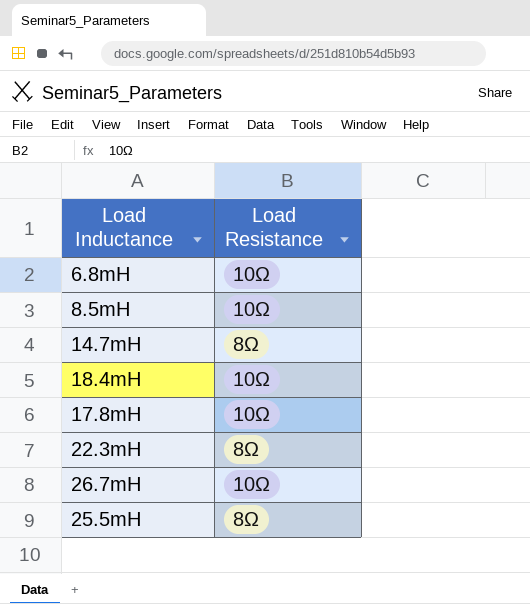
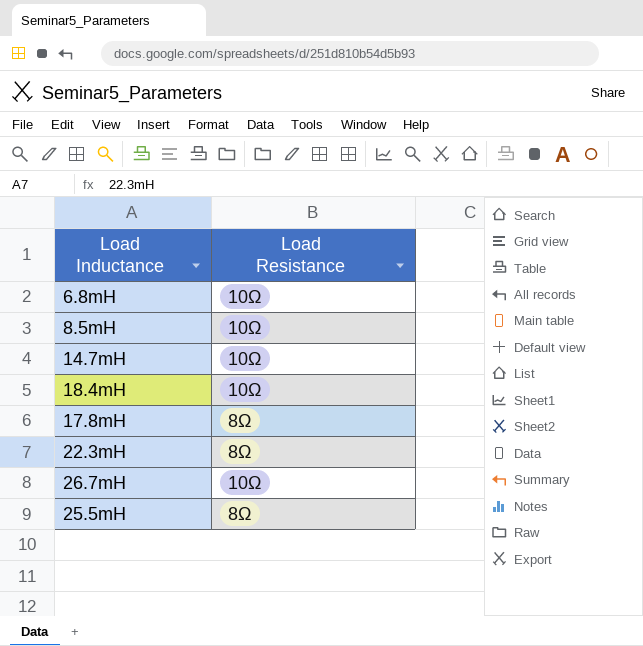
14.7mH | Load Resistance: 8Ω -> 10Ω
17.8mH | Load Resistance: 10Ω -> 8Ω

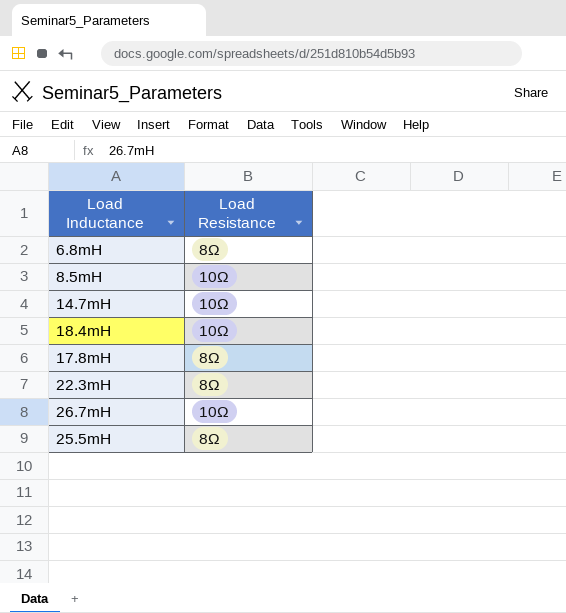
6.8mH | Load Resistance: 10Ω -> 8Ω

